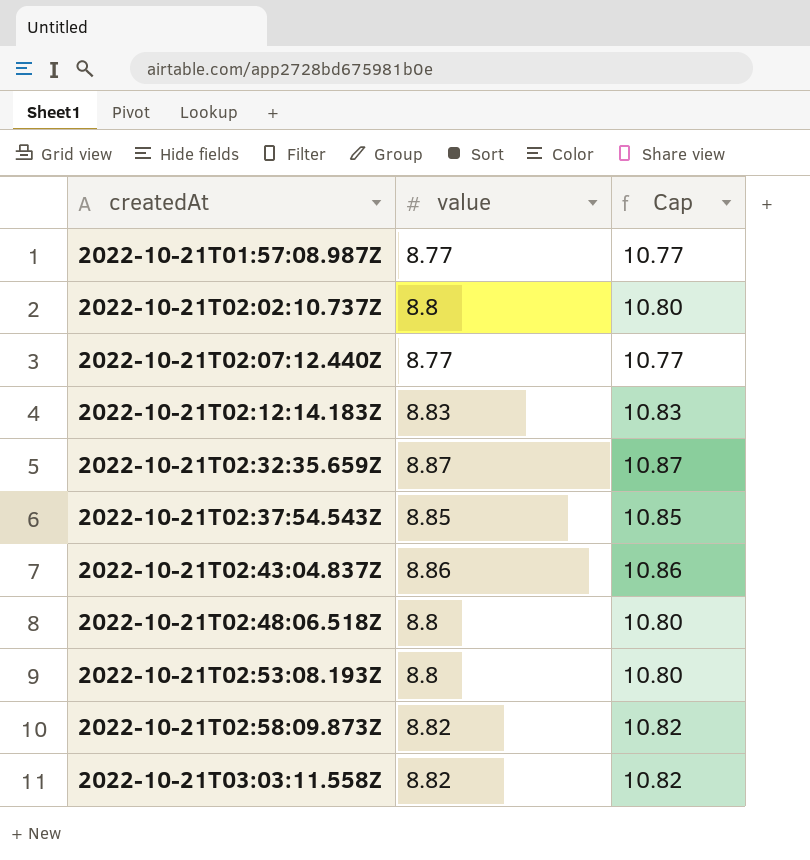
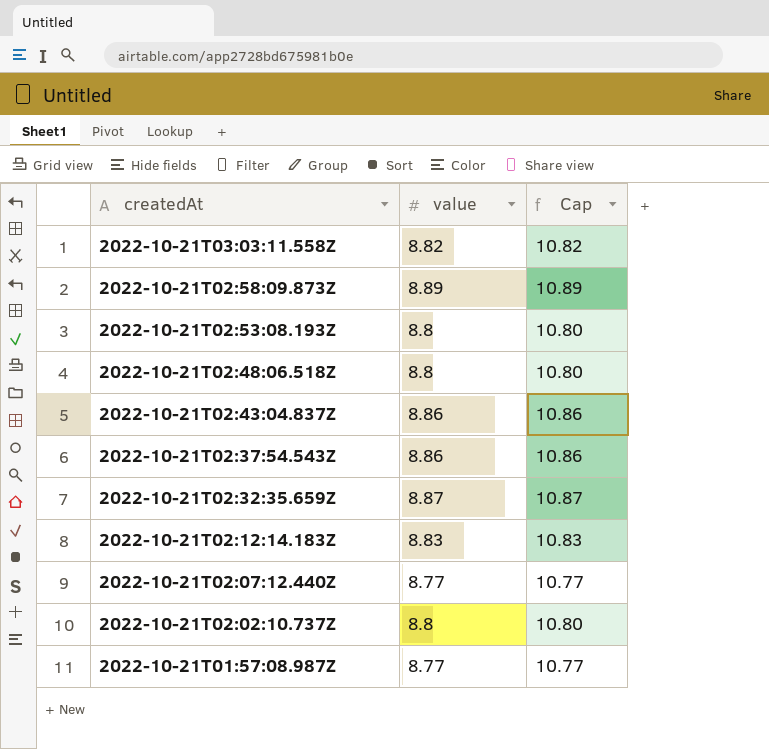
row order: createdAt ascending -> createdAt descending
2022-10-21T02:58:09.873Z | value: 8.82 -> 8.89
2022-10-21T02:58:09.873Z | Cap: 10.82 -> 10.89
2022-10-21T02:37:54.543Z | value: 8.85 -> 8.86
2022-10-21T02:37:54.543Z | Cap: 10.85 -> 10.86

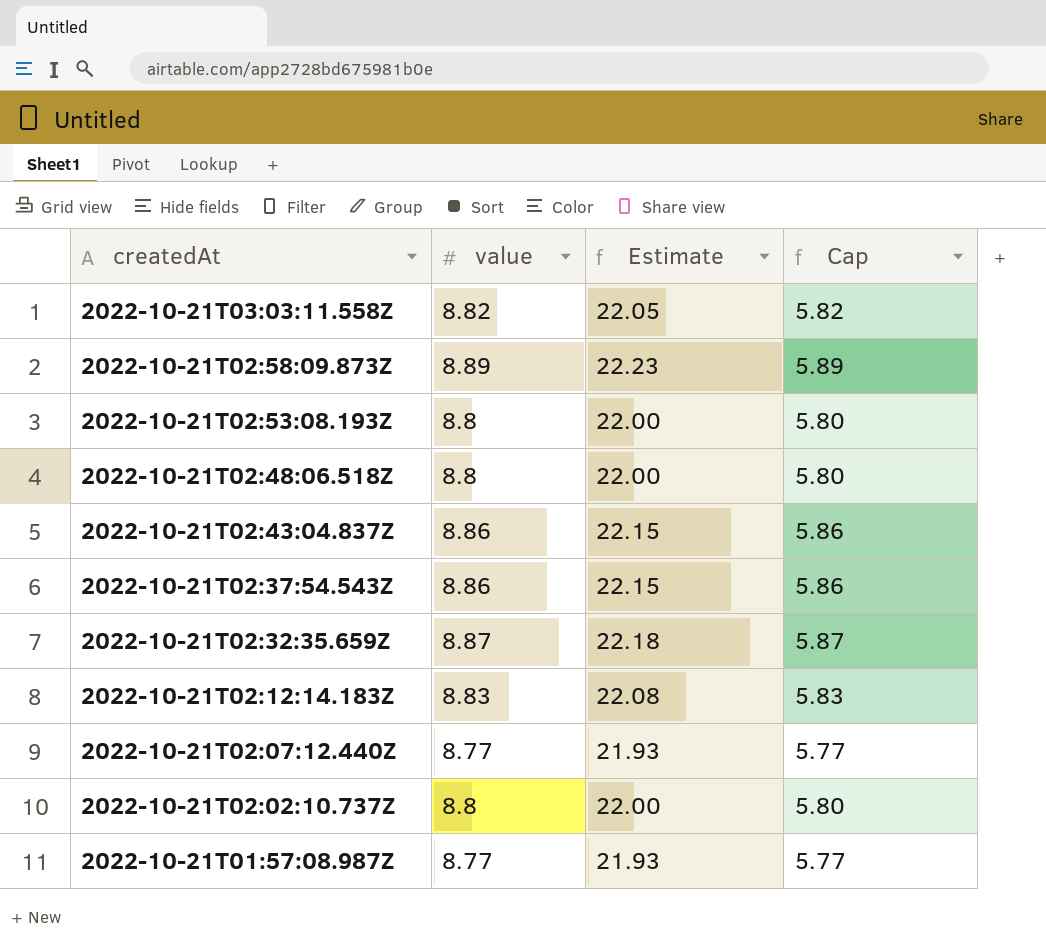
column Estimate | formula: none -> [value] * 2.5
column Cap | formula: [value] + 2 -> [value] - 3

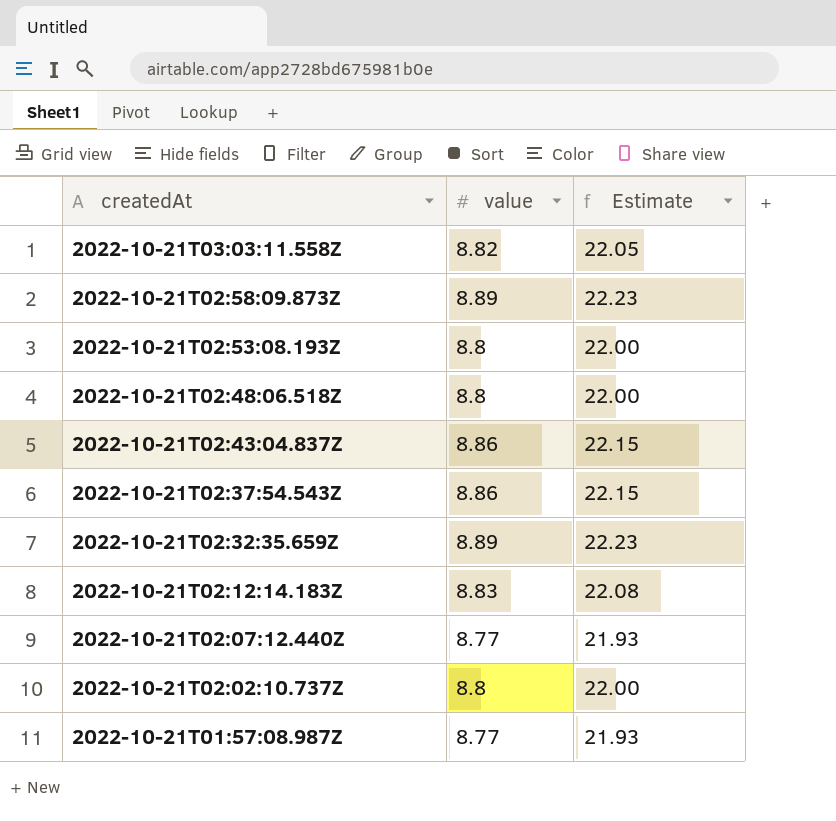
column Cap | formula: [value] - 3 -> none
2022-10-21T02:32:35.659Z | value: 8.87 -> 8.89
2022-10-21T02:32:35.659Z | Estimate: 22.18 -> 22.23

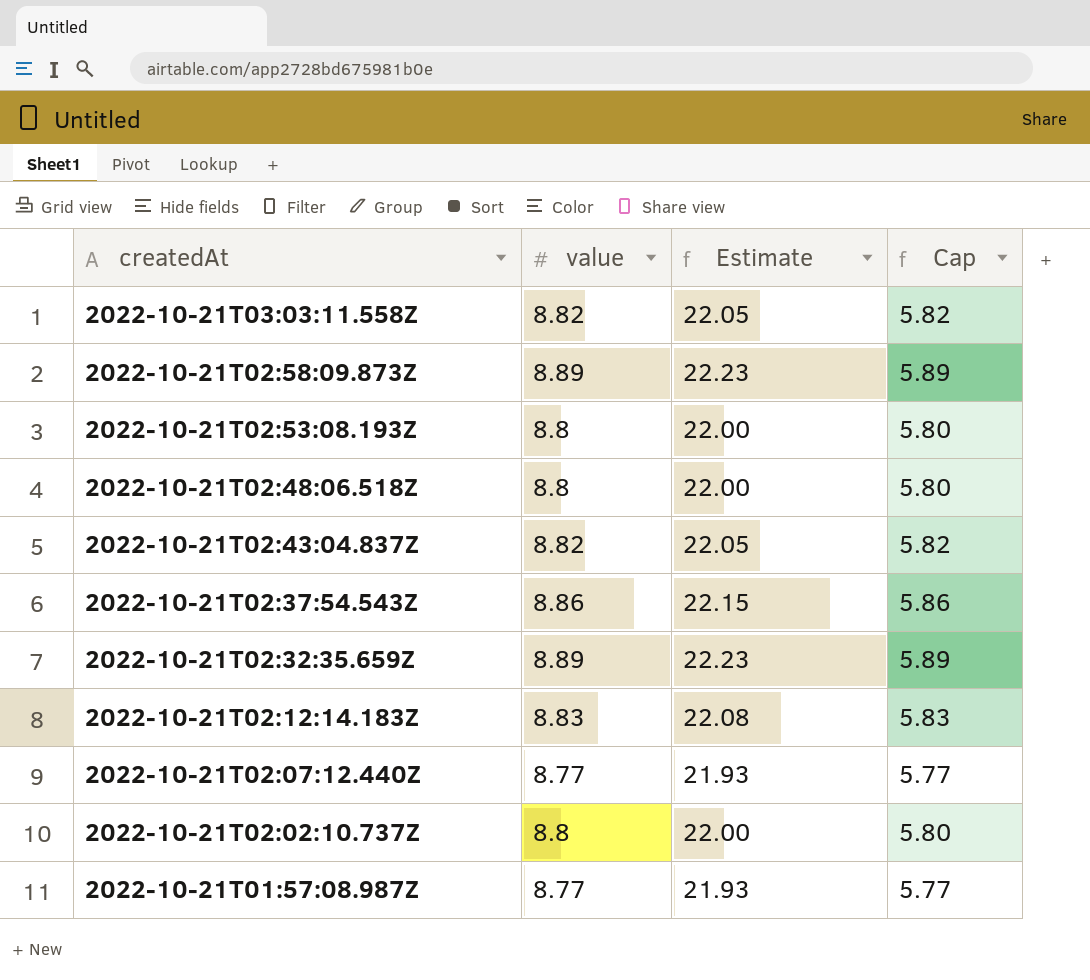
column Cap | formula: none -> [value] - 3
2022-10-21T02:43:04.837Z | value: 8.86 -> 8.82
2022-10-21T02:43:04.837Z | Estimate: 22.15 -> 22.05

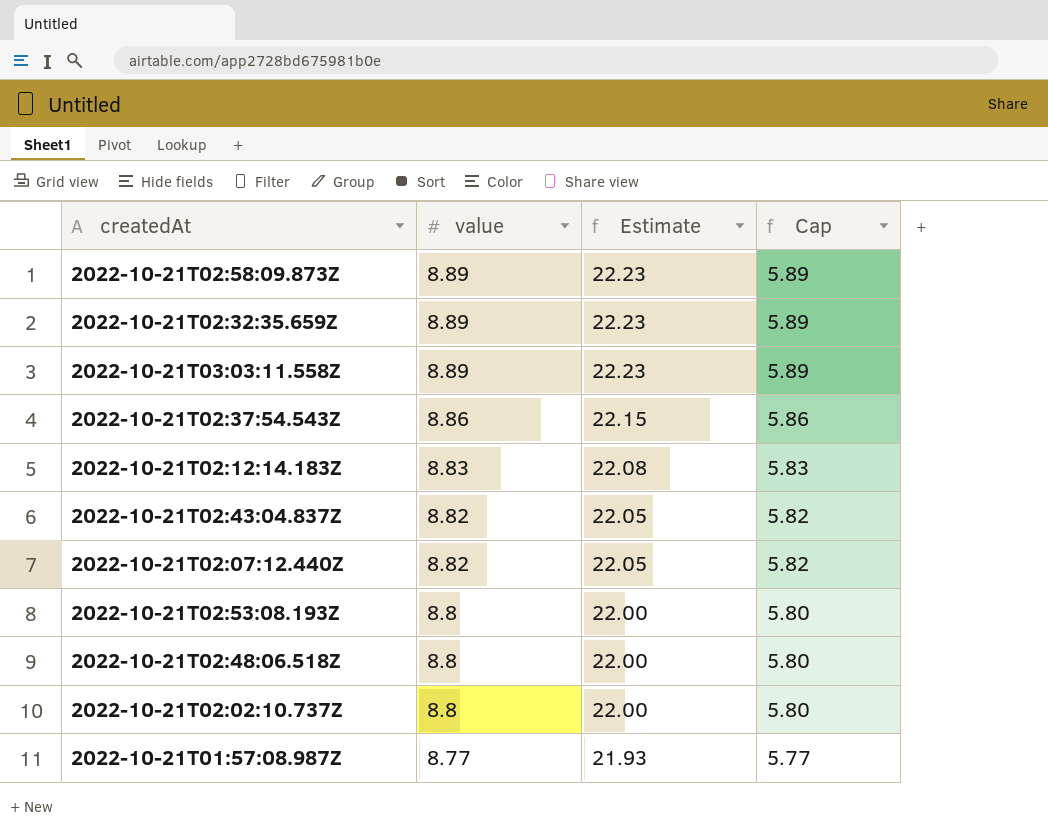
row order: createdAt descending -> value descending
2022-10-21T03:03:11.558Z | value: 8.82 -> 8.89
2022-10-21T03:03:11.558Z | Estimate: 22.05 -> 22.23
2022-10-21T03:03:11.558Z | Cap: 5.82 -> 5.89
2022-10-21T02:07:12.440Z | value: 8.77 -> 8.82
2022-10-21T02:07:12.440Z | Estimate: 21.93 -> 22.05
2022-10-21T02:07:12.440Z | Cap: 5.77 -> 5.82

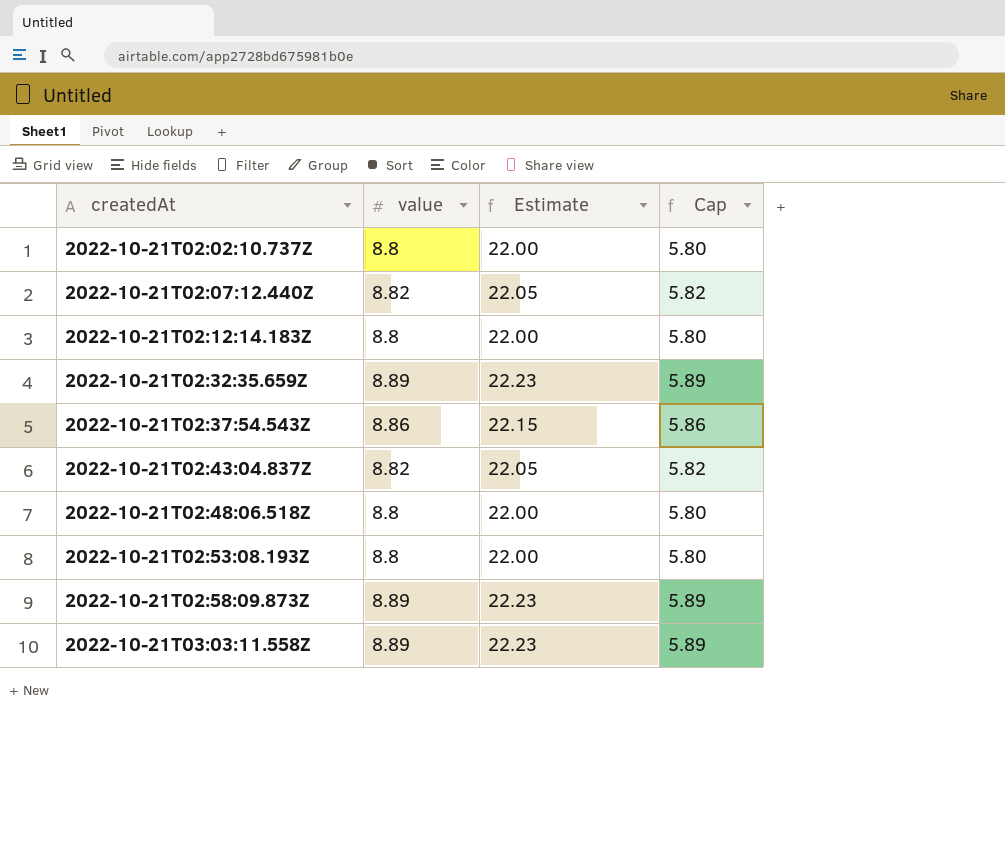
row order: value descending -> createdAt ascending
row 2022-10-21T01:57:08.987Z: 8.77 | 21.93 | 5.77 -> none
2022-10-21T02:12:14.183Z | value: 8.83 -> 8.8
2022-10-21T02:12:14.183Z | Estimate: 22.08 -> 22.00
2022-10-21T02:12:14.183Z | Cap: 5.83 -> 5.80

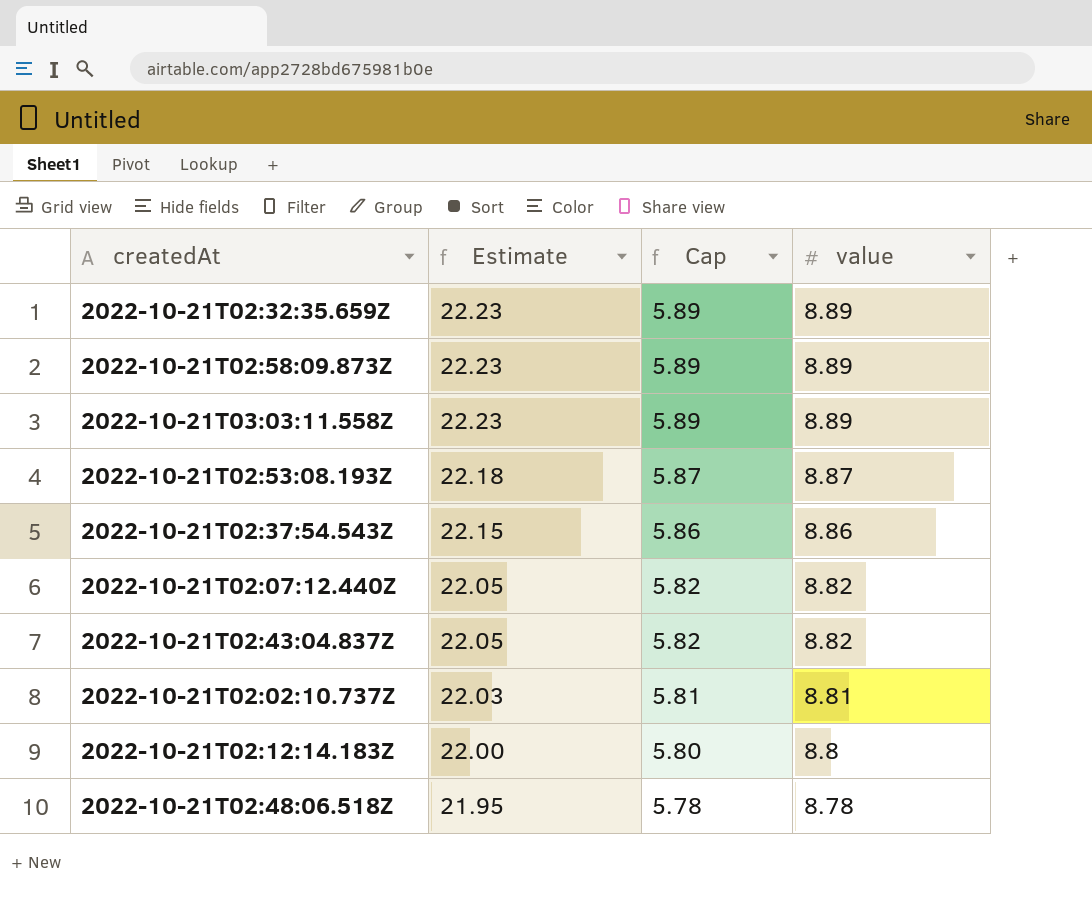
row order: createdAt ascending -> Estimate descending
column value | position: 2 -> 4
2022-10-21T02:53:08.193Z | Estimate: 22.00 -> 22.18
2022-10-21T02:53:08.193Z | Cap: 5.80 -> 5.87
2022-10-21T02:53:08.193Z | value: 8.8 -> 8.87
2022-10-21T02:02:10.737Z | Estimate: 22.00 -> 22.03
2022-10-21T02:02:10.737Z | Cap: 5.80 -> 5.81
2022-10-21T02:02:10.737Z | value: 8.8 -> 8.81
2022-10-21T02:48:06.518Z | Estimate: 22.00 -> 21.95
2022-10-21T02:48:06.518Z | Cap: 5.80 -> 5.78
2022-10-21T02:48:06.518Z | value: 8.8 -> 8.78

